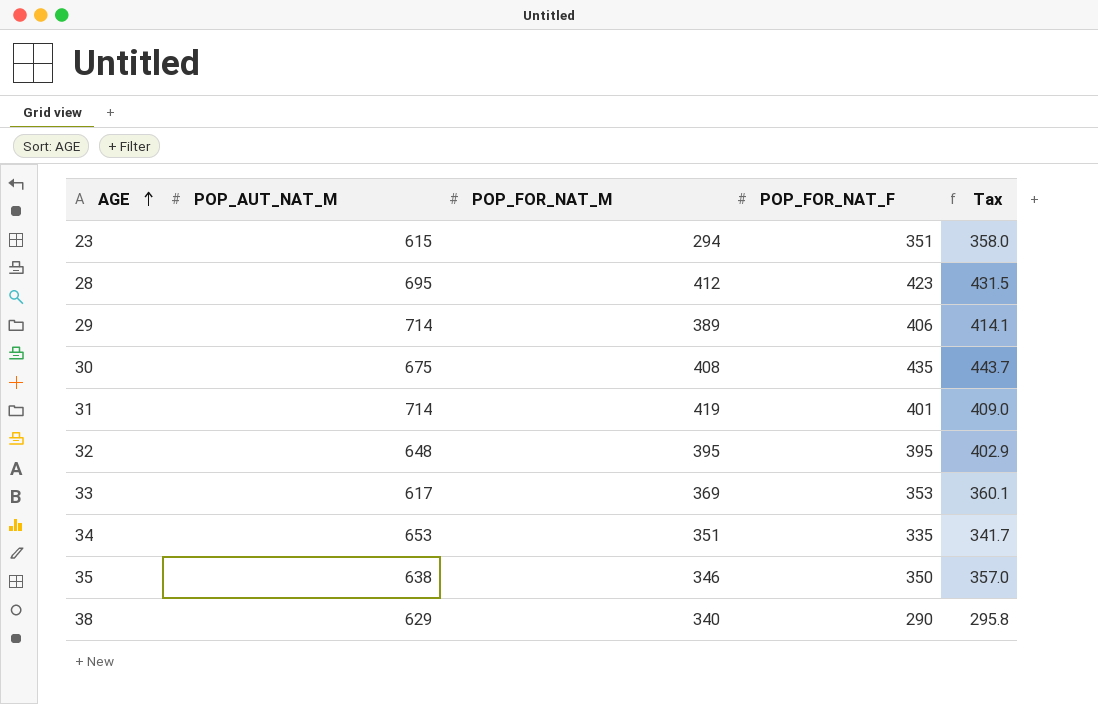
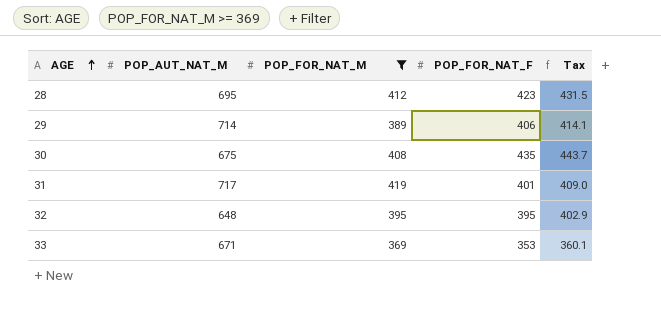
filter: none -> POP_FOR_NAT_M >= 369
31 | POP_AUT_NAT_M: 714 -> 717
33 | POP_AUT_NAT_M: 617 -> 671

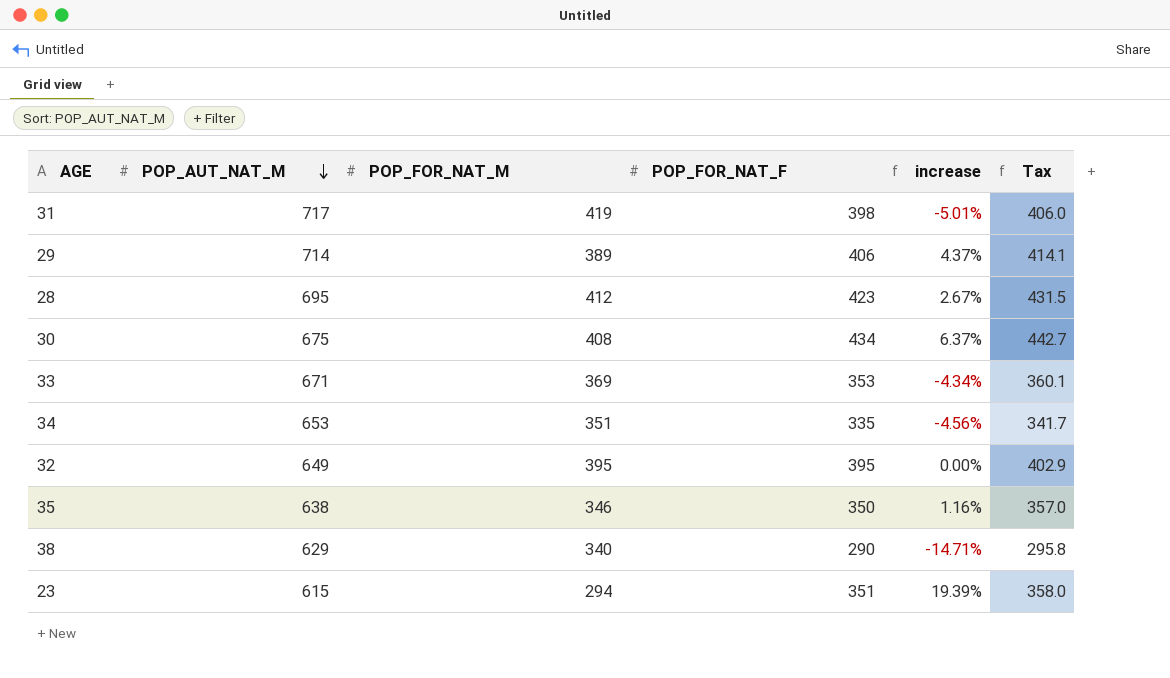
filter: POP_FOR_NAT_M >= 369 -> none
row order: AGE ascending -> POP_AUT_NAT_M descending
column increase | formula: none -> ([POP_FOR_NAT_F] - [POP_FOR_NAT_M]) / [POP_FOR_NAT_M]
31 | POP_FOR_NAT_F: 401 -> 398
31 | Tax: 409.0 -> 406.0
30 | POP_FOR_NAT_F: 435 -> 434
30 | Tax: 443.7 -> 442.7
32 | POP_AUT_NAT_M: 648 -> 649

